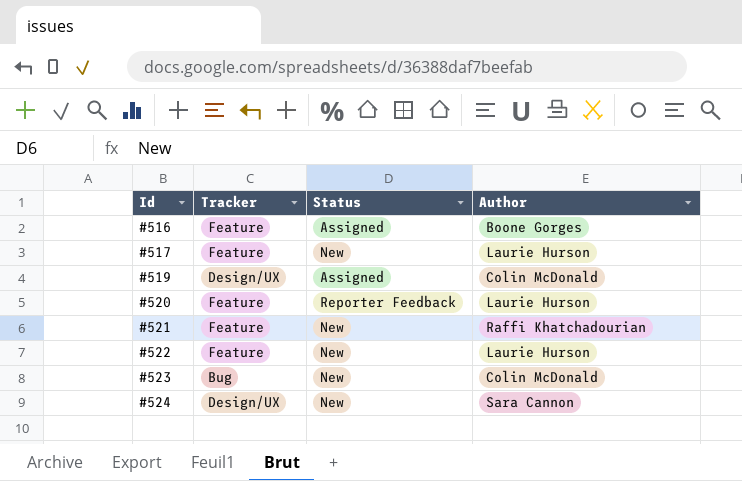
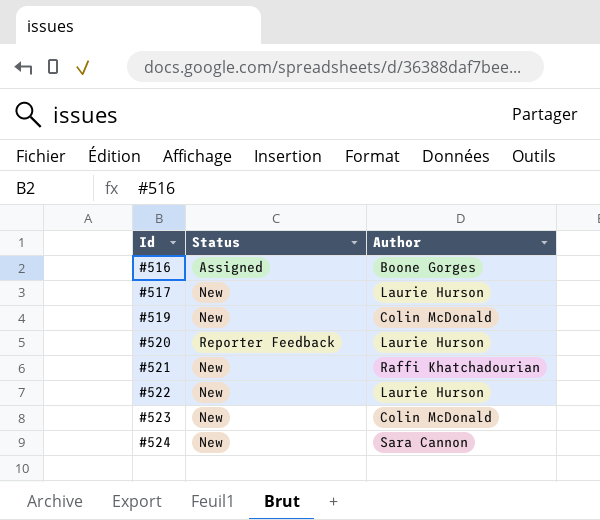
column Tracker | position: 2 -> none
#519 | Status: Assigned -> New

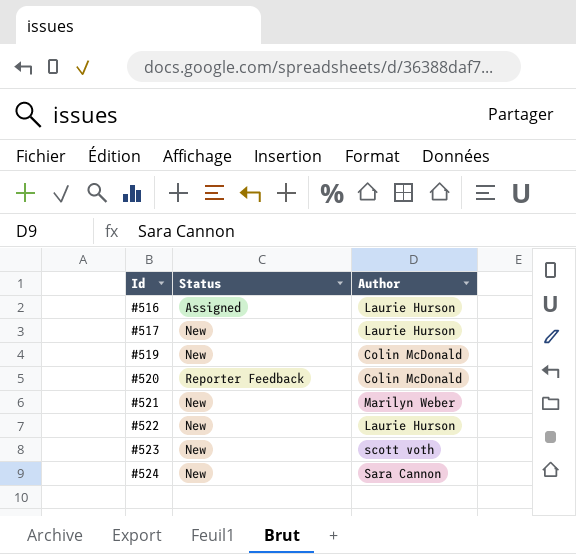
#516 | Author: Boone Gorges -> Laurie Hurson
#520 | Author: Laurie Hurson -> Colin McDonald
#521 | Author: Raffi Khatchadourian -> Marilyn Weber
#523 | Author: Colin McDonald -> scott voth

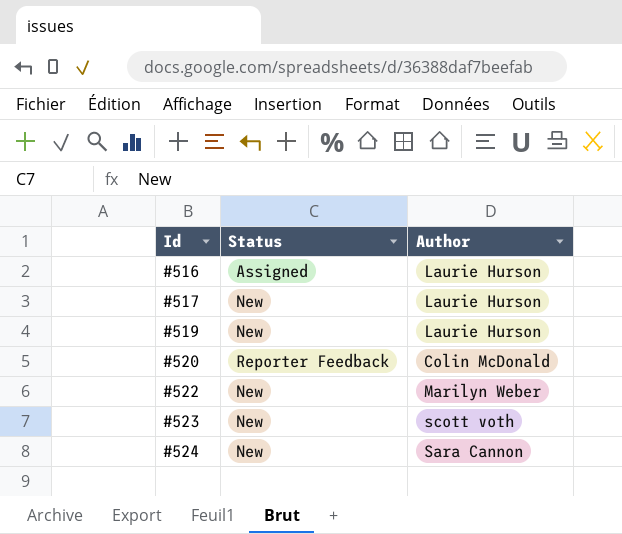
row #521: New | Marilyn Weber -> none
#519 | Author: Colin McDonald -> Laurie Hurson
#522 | Author: Laurie Hurson -> Marilyn Weber

